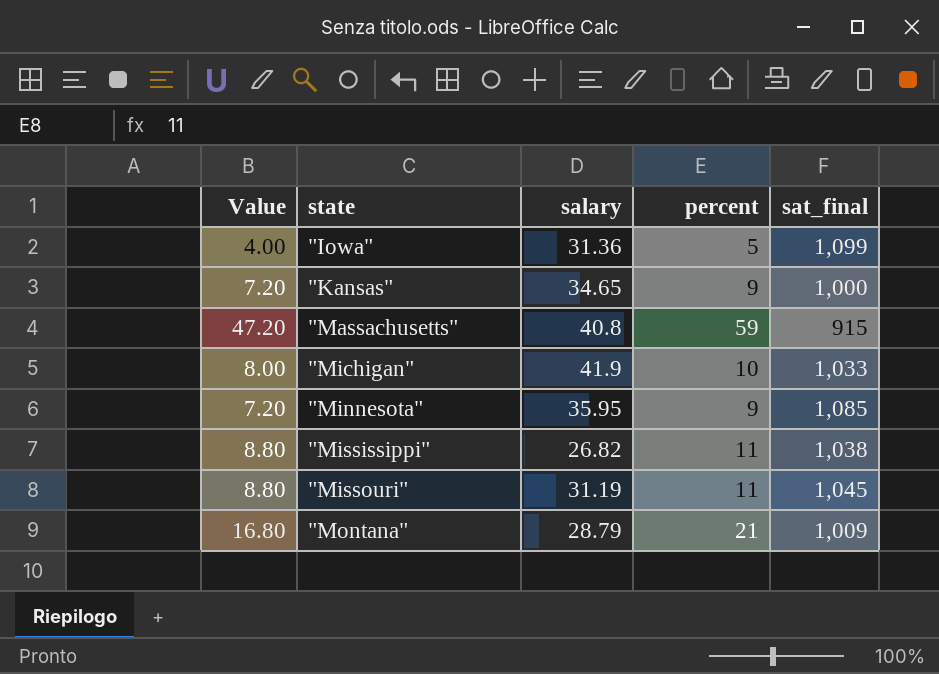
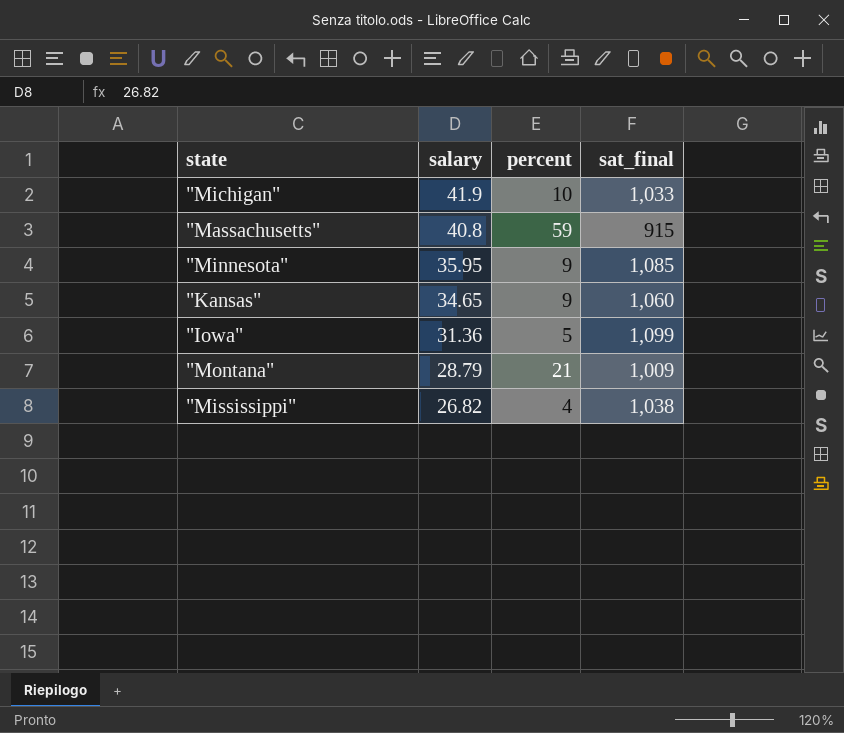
row order: state ascending -> salary descending
column Value | formula: [percent] * 0.8 -> none
row "Missouri": 8.80 | 31.19 | 11 | 1,045 -> none
"Kansas" | sat_final: 1,000 -> 1,060
"Mississippi" | percent: 11 -> 4

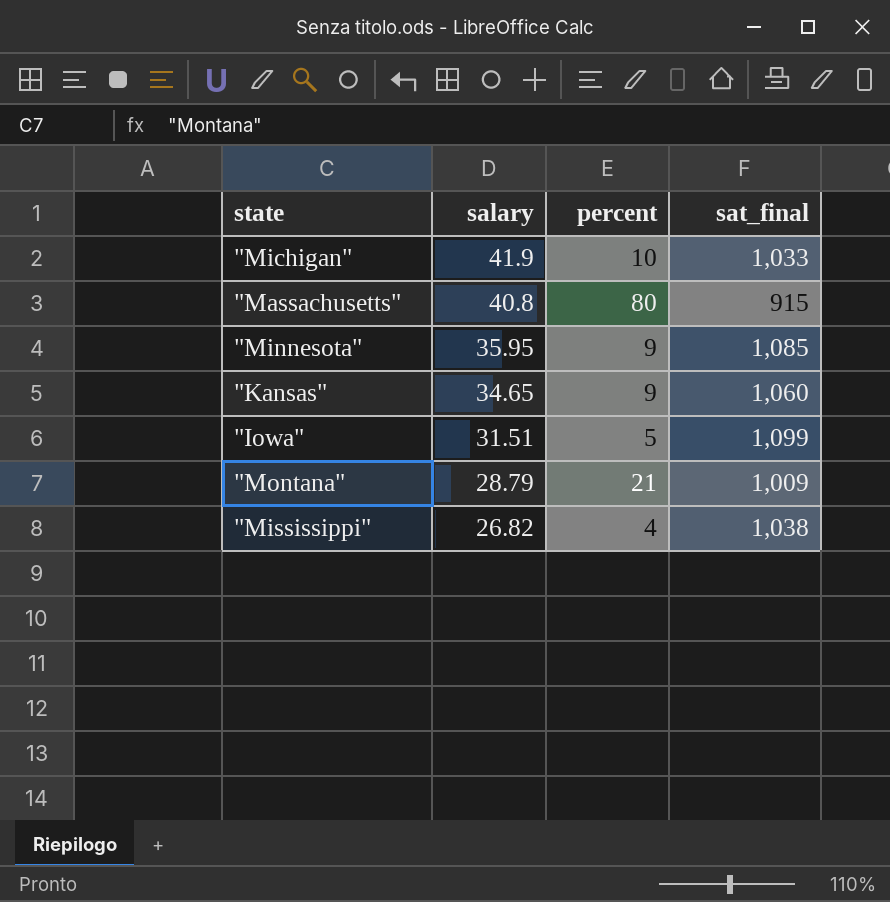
"Massachusetts" | percent: 59 -> 80
"Iowa" | salary: 31.36 -> 31.51

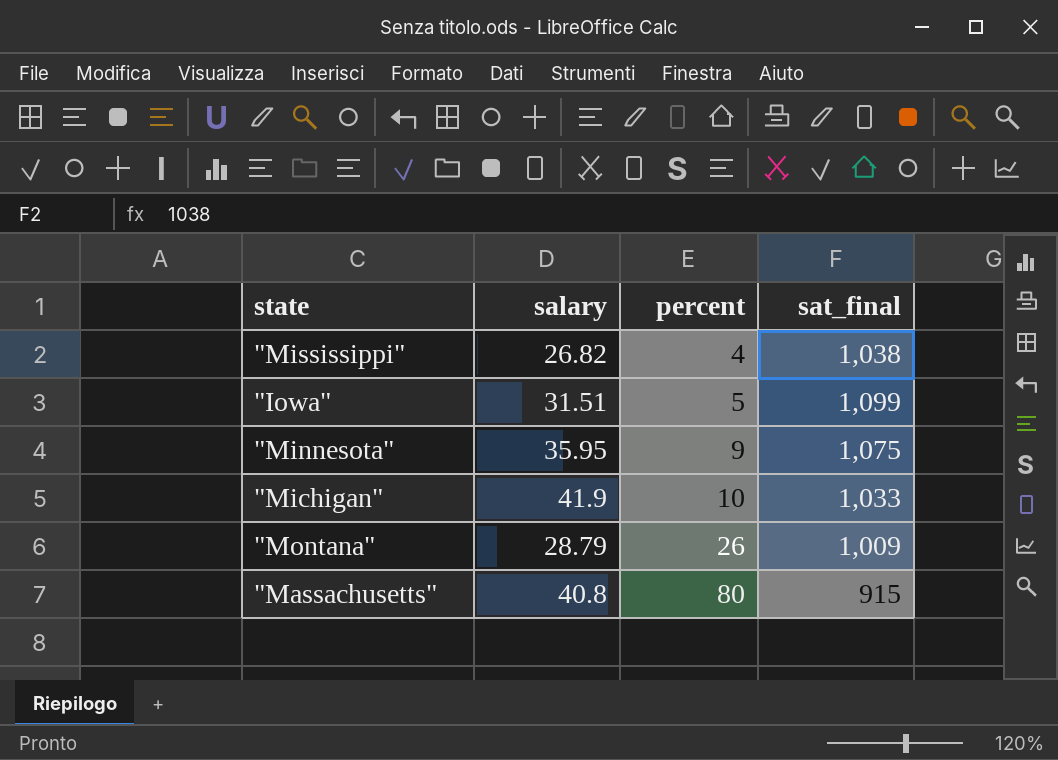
row order: salary descending -> percent ascending
row "Kansas": 34.65 | 9 | 1,060 -> none
"Minnesota" | sat_final: 1,085 -> 1,075
"Montana" | percent: 21 -> 26

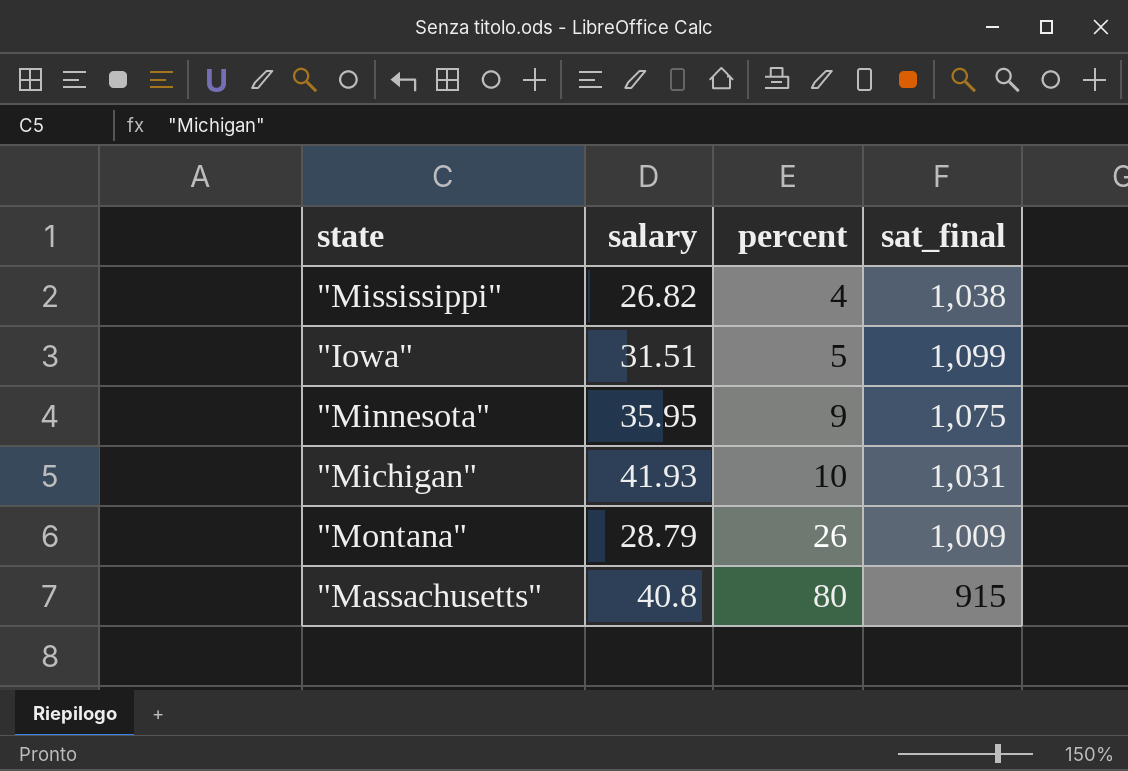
"Michigan" | salary: 41.9 -> 41.93
"Michigan" | sat_final: 1,033 -> 1,031

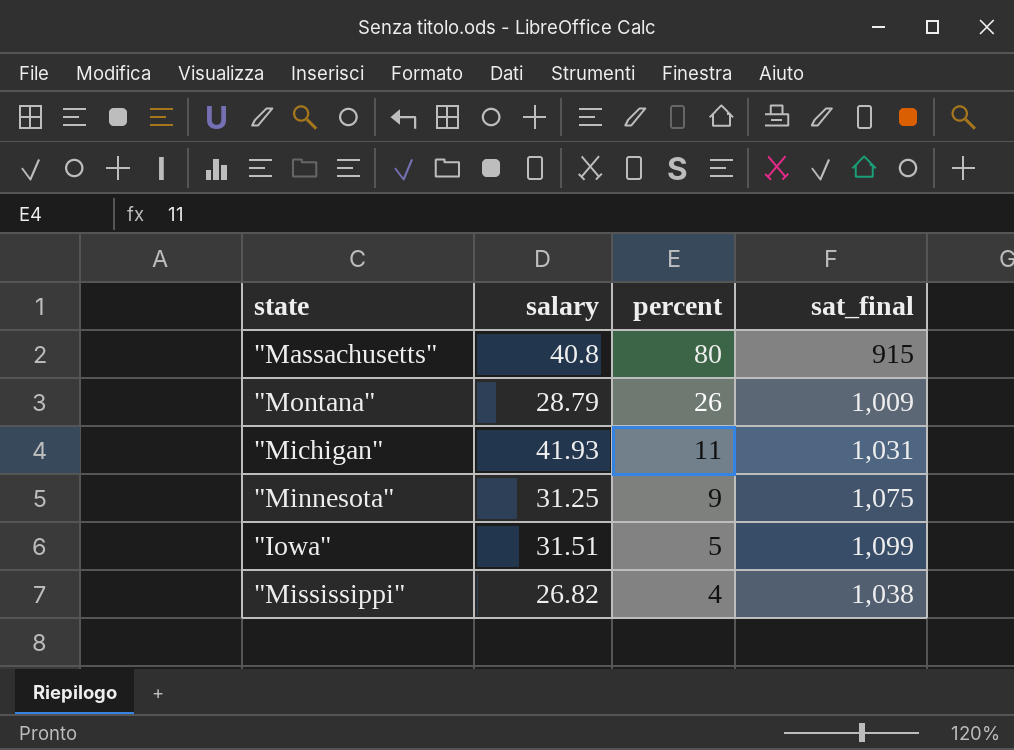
row order: percent ascending -> percent descending
"Michigan" | percent: 10 -> 11
"Minnesota" | salary: 35.95 -> 31.25

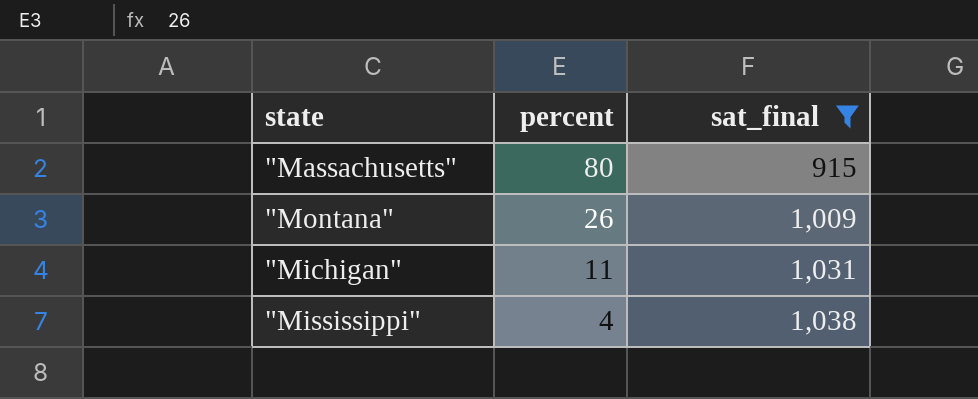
filter: none -> sat_final <= 1,038
column salary | position: 2 -> none

